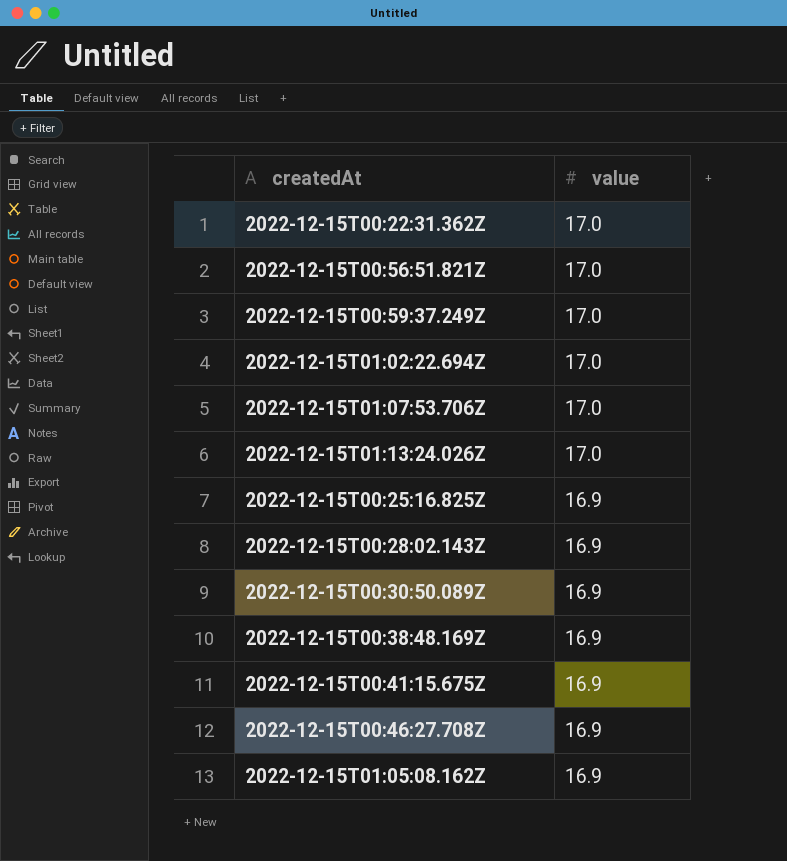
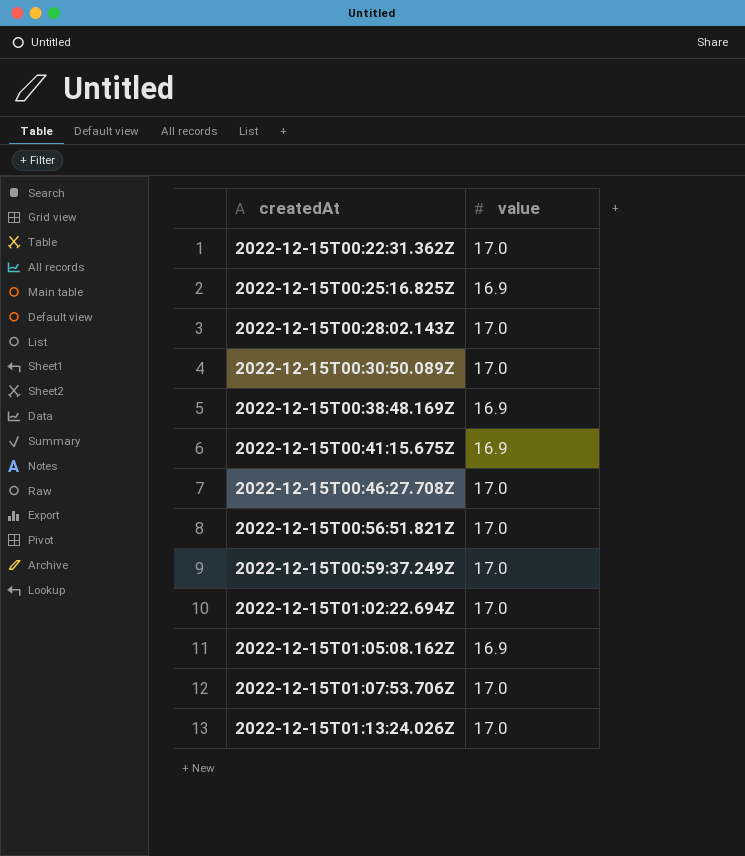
row order: value descending -> createdAt ascending
2022-12-15T00:28:02.143Z | value: 16.9 -> 17.0
2022-12-15T00:30:50.089Z | value: 16.9 -> 17.0
2022-12-15T00:46:27.708Z | value: 16.9 -> 17.0

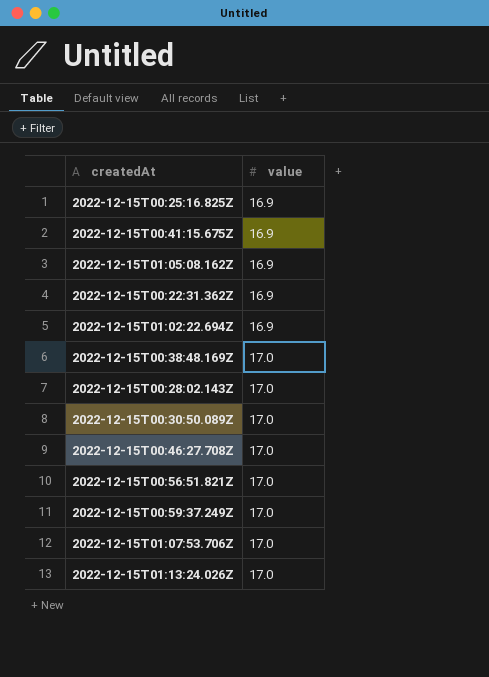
row order: createdAt ascending -> value ascending
2022-12-15T00:22:31.362Z | value: 17.0 -> 16.9
2022-12-15T01:02:22.694Z | value: 17.0 -> 16.9
2022-12-15T00:38:48.169Z | value: 16.9 -> 17.0

